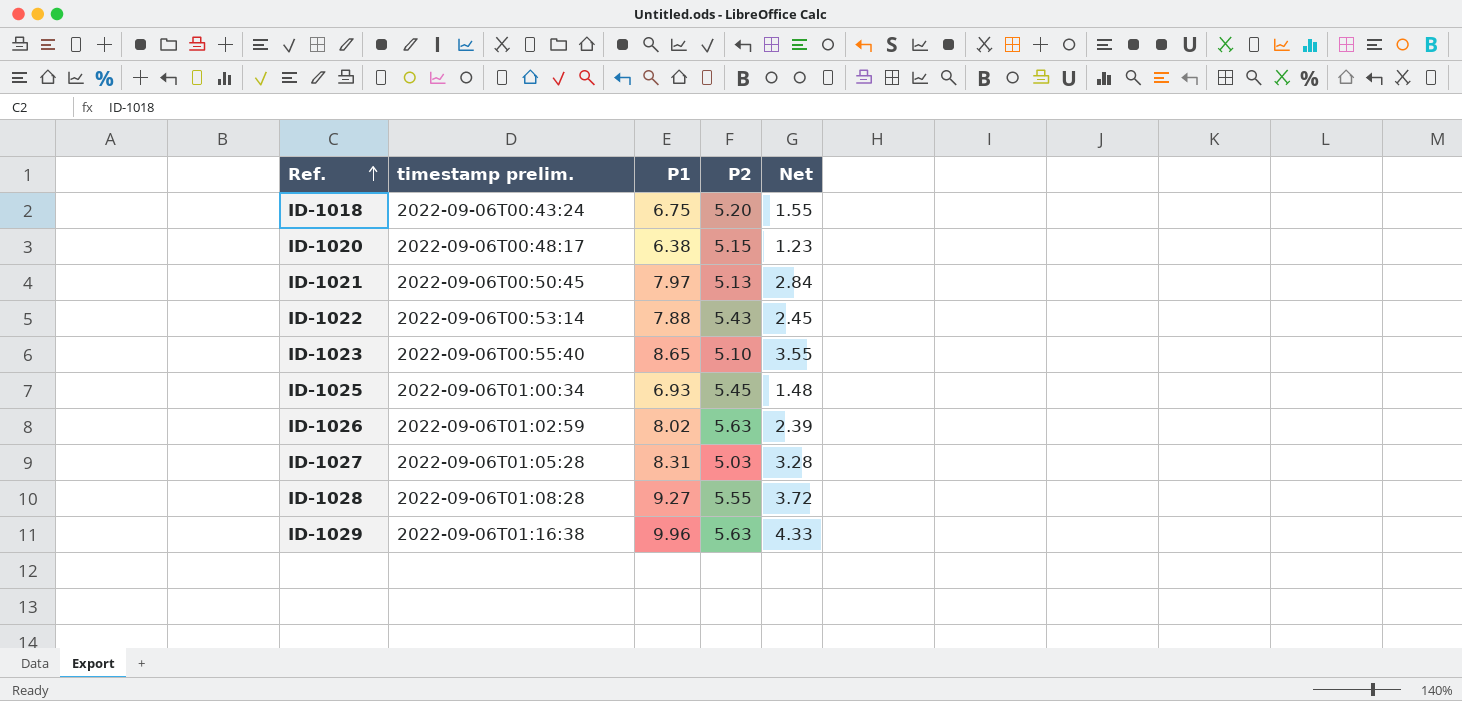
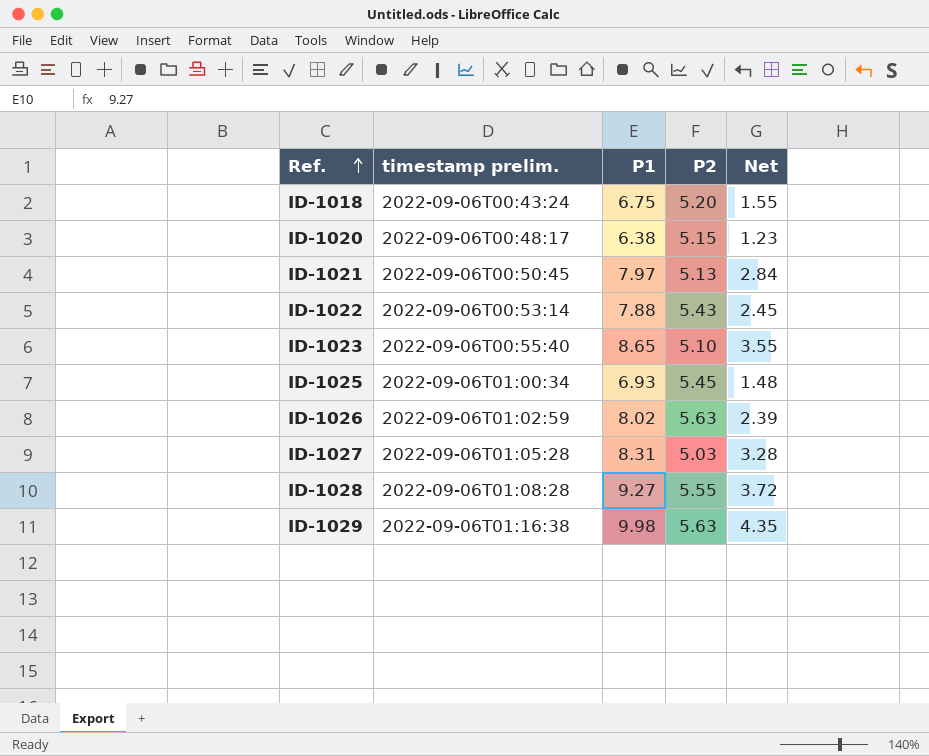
ID-1029 | P1: 9.96 -> 9.98
ID-1029 | Net: 4.33 -> 4.35

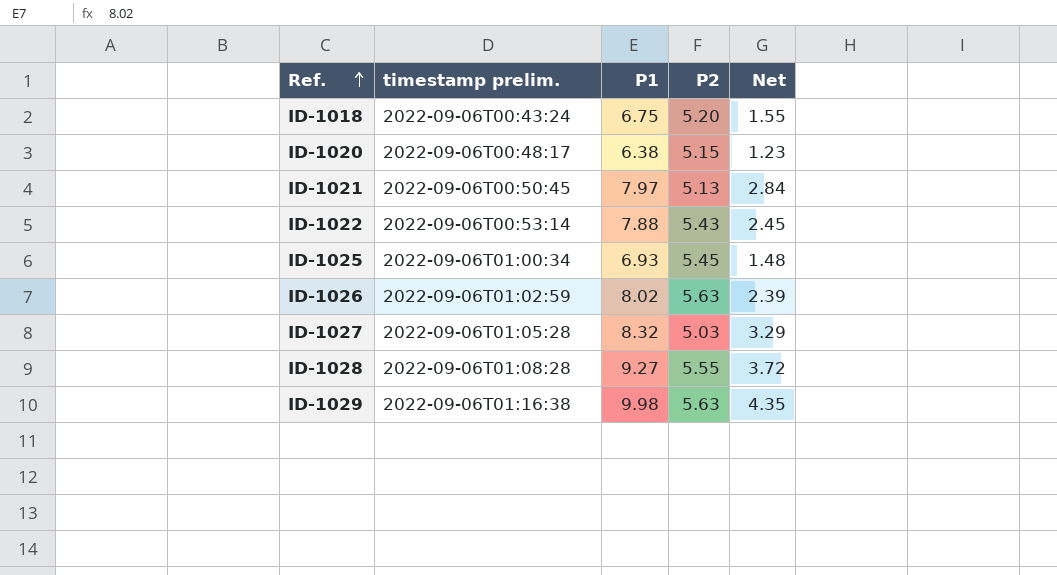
row ID-1023: 2022-09-06T00:55:40 | 8.65 | 5.10 | 3.55 -> none
ID-1027 | P1: 8.31 -> 8.32
ID-1027 | Net: 3.28 -> 3.29

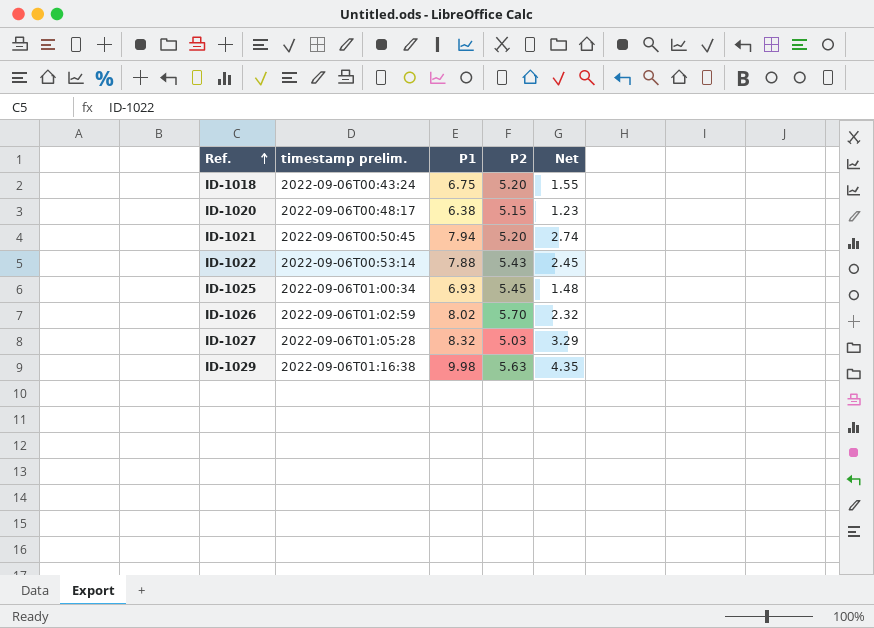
row ID-1028: 2022-09-06T01:08:28 | 9.27 | 5.55 | 3.72 -> none
ID-1021 | P1: 7.97 -> 7.94
ID-1021 | P2: 5.13 -> 5.20
ID-1021 | Net: 2.84 -> 2.74
ID-1026 | P2: 5.63 -> 5.70
ID-1026 | Net: 2.39 -> 2.32

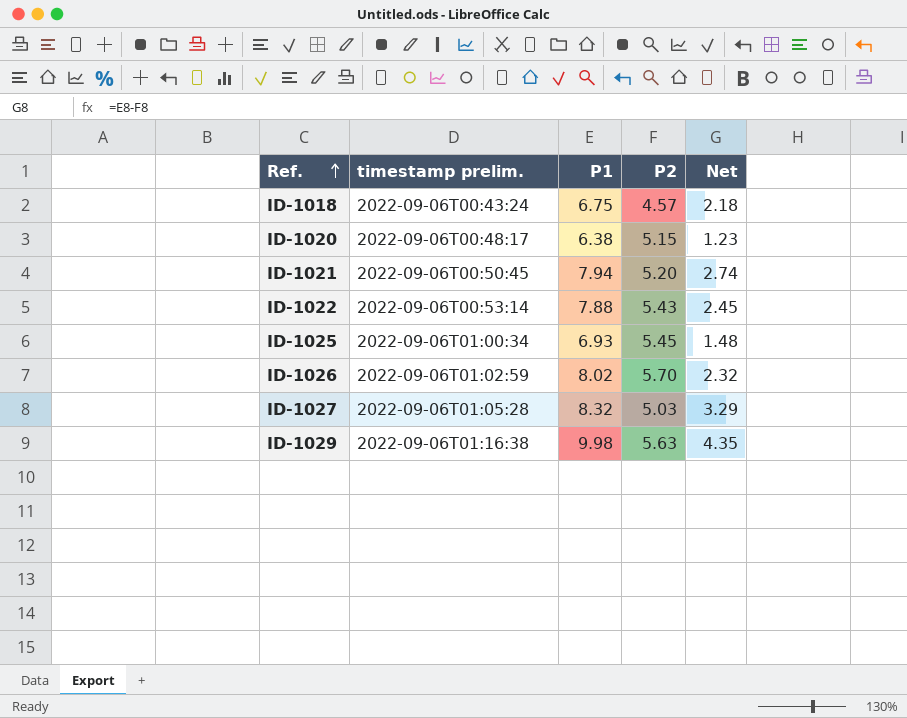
ID-1018 | P2: 5.20 -> 4.57
ID-1018 | Net: 1.55 -> 2.18

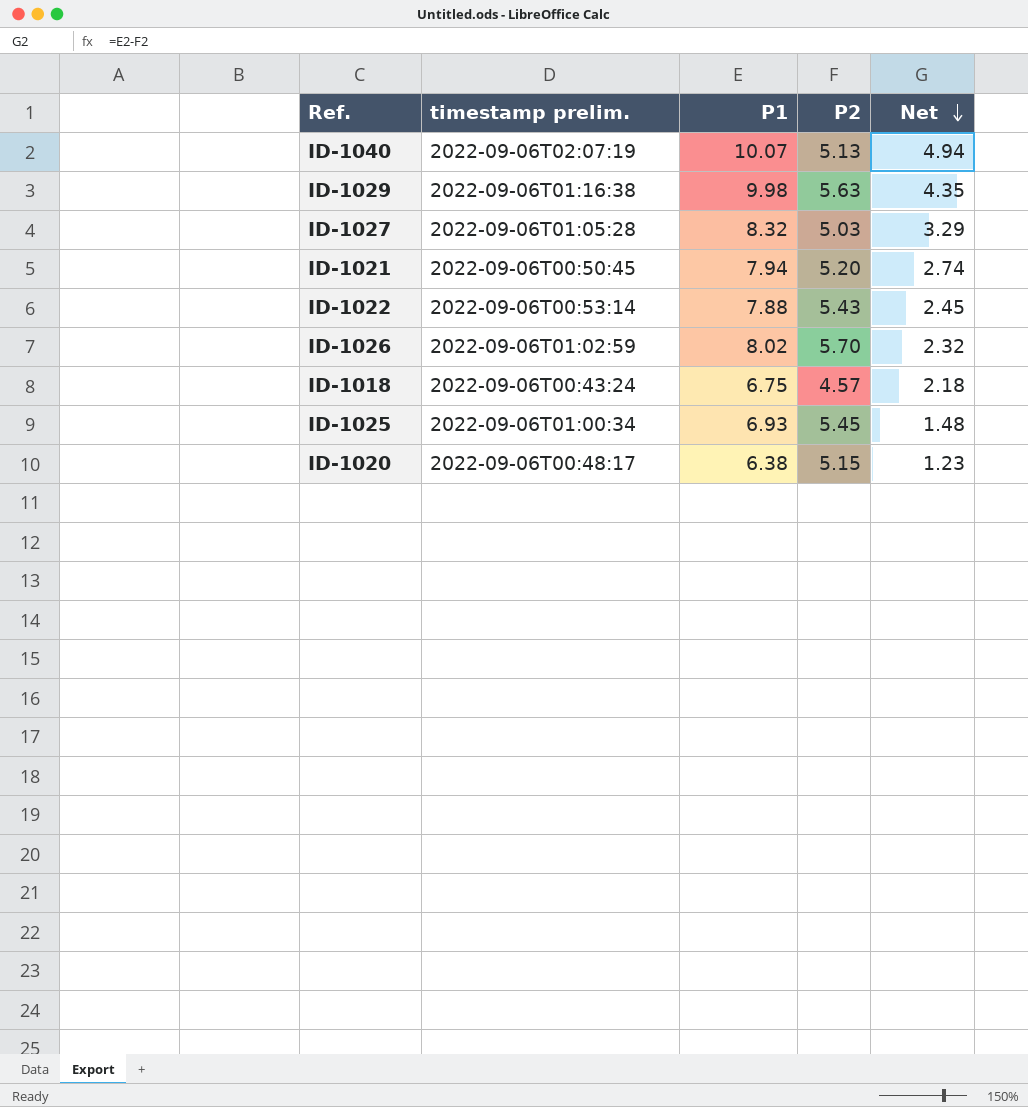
row order: Ref. ascending -> Net descending
row ID-1040: none -> 2022-09-06T02:07:19 | 10.07 | 5.13 | 4.94

